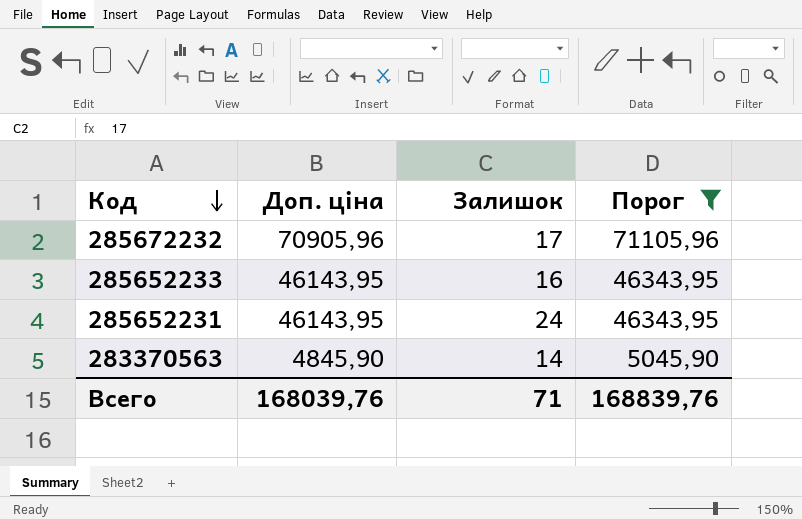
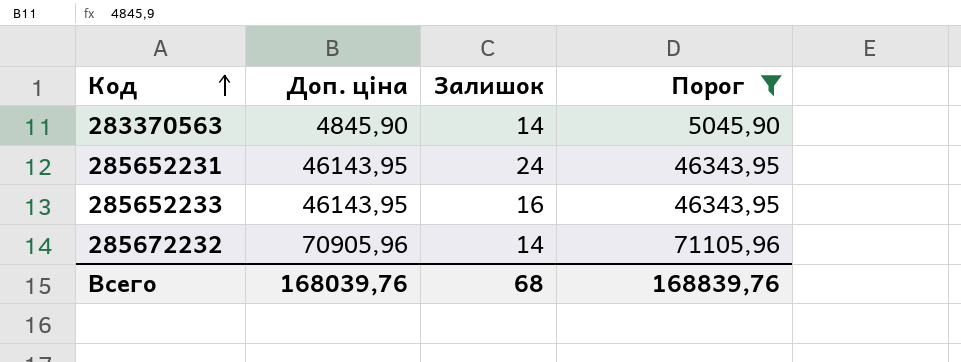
row order: Код descending -> Код ascending
285672232 | Залишок: 17 -> 14
Всего | Залишок: 71 -> 68

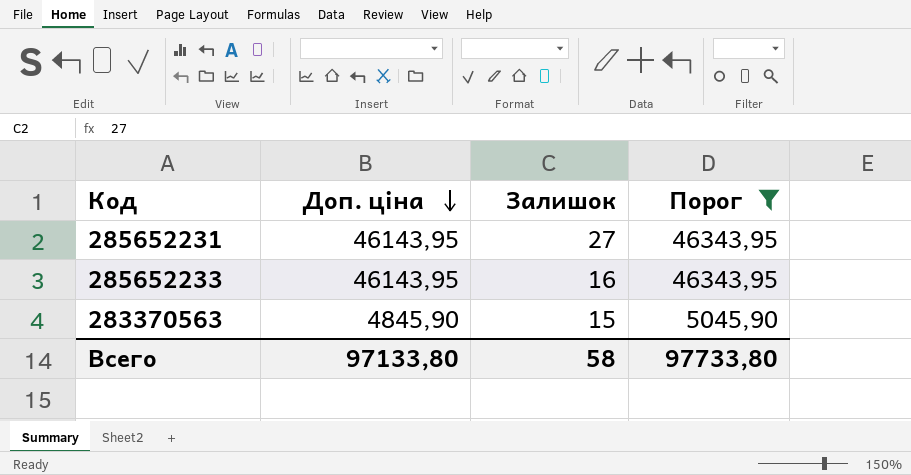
row order: Код ascending -> Доп. ціна descending
row 285672232: 70905,96 | 14 | 71105,96 -> none
285652231 | Залишок: 24 -> 27
283370563 | Залишок: 14 -> 15
Всего | Доп. ціна: 168039,76 -> 97133,80
Всего | Залишок: 68 -> 58
Всего | Порог: 168839,76 -> 97733,80

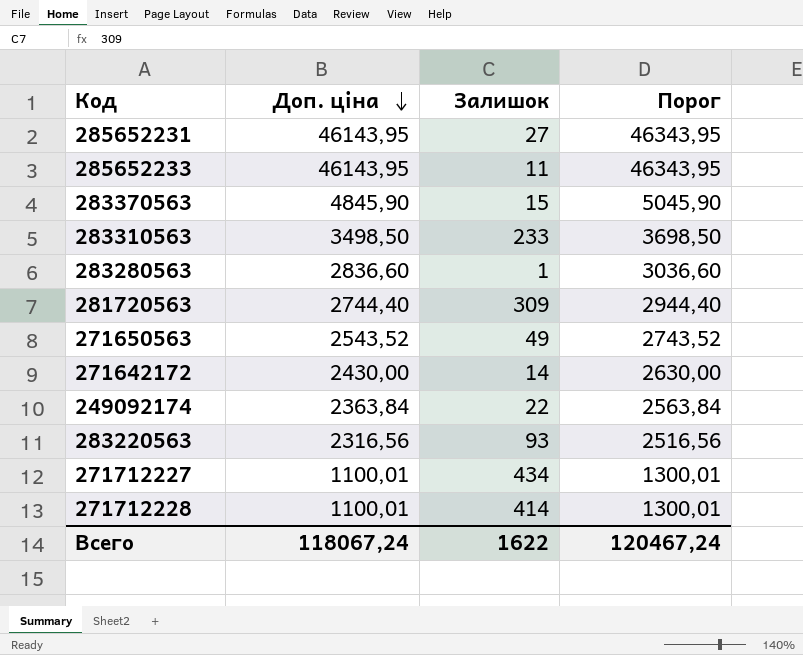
filter: Порог >= 5045,90 -> none
285652233 | Залишок: 16 -> 11
Всего | Доп. ціна: 97133,80 -> 118067,24
Всего | Залишок: 58 -> 1622
Всего | Порог: 97733,80 -> 120467,24

